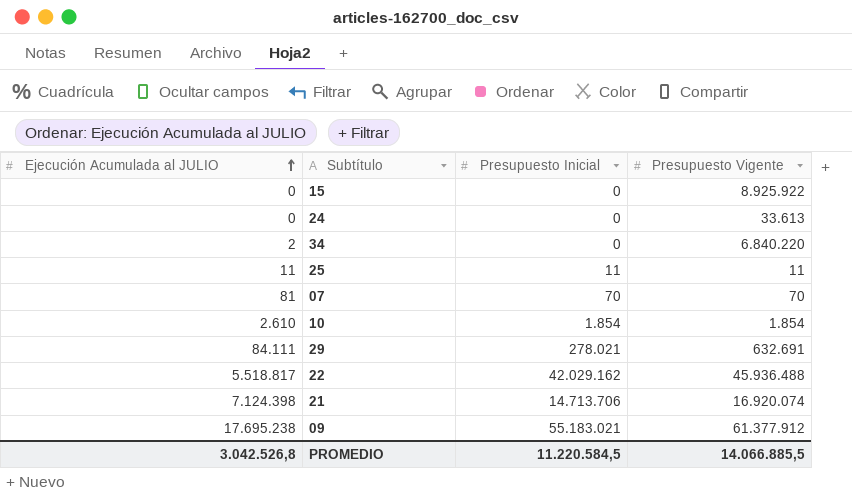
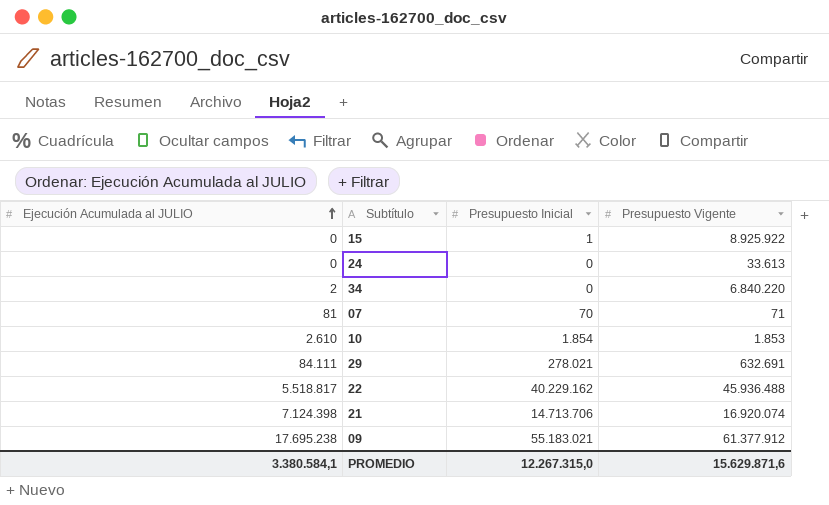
row 25: 11 | 11 | 11 -> none
15 | Presupuesto Inicial: 0 -> 1
07 | Presupuesto Vigente: 70 -> 71
10 | Presupuesto Vigente: 1.854 -> 1.853
22 | Presupuesto Inicial: 42.029.162 -> 40.229.162
PROMEDIO | Ejecución Acumulada al JULIO: 3.042.526,8 -> 3.380.584,1
PROMEDIO | Presupuesto Inicial: 11.220.584,5 -> 12.267.315,0
PROMEDIO | Presupuesto Vigente: 14.066.885,5 -> 15.629.871,6

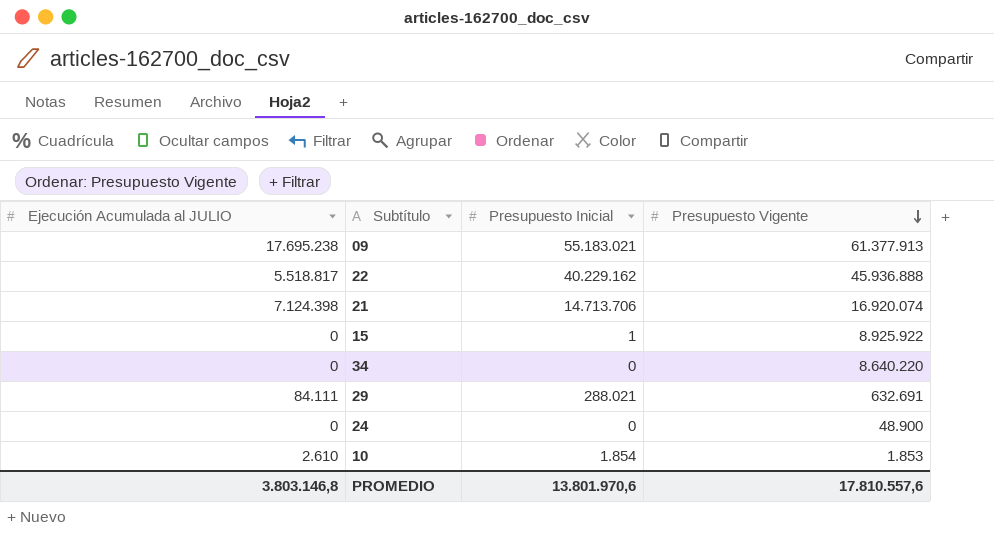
row order: Ejecución Acumulada al JULIO ascending -> Presupuesto Vigente descending
row 07: 81 | 70 | 71 -> none
09 | Presupuesto Vigente: 61.377.912 -> 61.377.913
22 | Presupuesto Vigente: 45.936.488 -> 45.936.888
34 | Ejecución Acumulada al JULIO: 2 -> 0
34 | Presupuesto Vigente: 6.840.220 -> 8.640.220
29 | Presupuesto Inicial: 278.021 -> 288.021
24 | Presupuesto Vigente: 33.613 -> 48.900
PROMEDIO | Ejecución Acumulada al JULIO: 3.380.584,1 -> 3.803.146,8
PROMEDIO | Presupuesto Inicial: 12.267.315,0 -> 13.801.970,6
PROMEDIO | Presupuesto Vigente: 15.629.871,6 -> 17.810.557,6

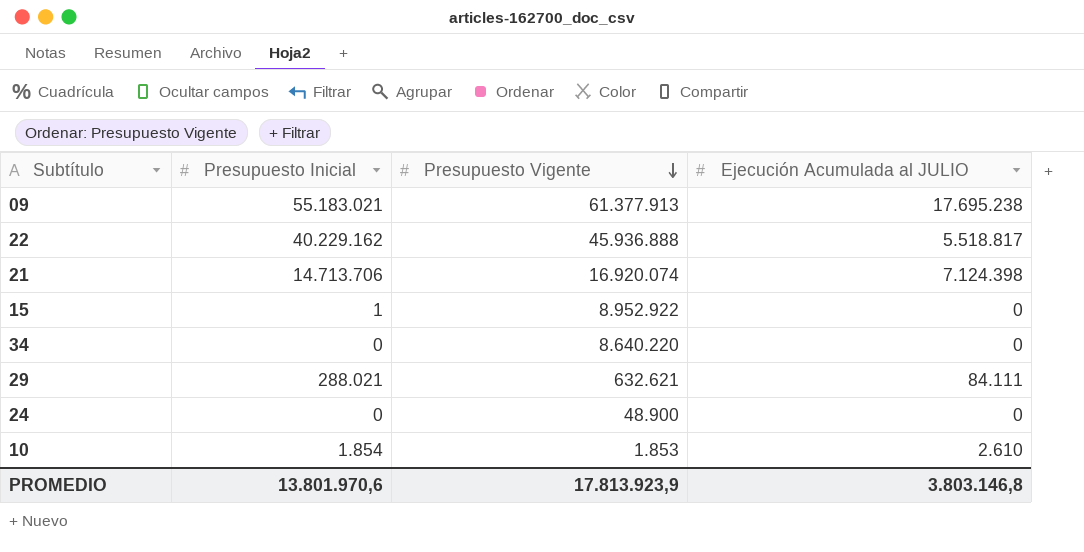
column Ejecución Acumulada al JULIO | position: 1 -> 4
15 | Presupuesto Vigente: 8.925.922 -> 8.952.922
29 | Presupuesto Vigente: 632.691 -> 632.621
PROMEDIO | Presupuesto Vigente: 17.810.557,6 -> 17.813.923,9

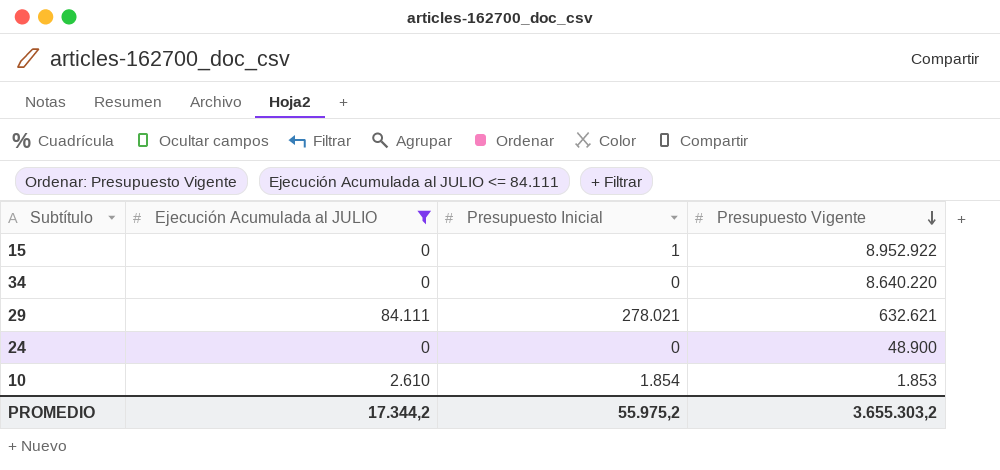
filter: none -> Ejecución Acumulada al JULIO <= 84.111
column Ejecución Acumulada al JULIO | position: 4 -> 2
29 | Presupuesto Inicial: 288.021 -> 278.021
PROMEDIO | Ejecución Acumulada al JULIO: 3.803.146,8 -> 17.344,2
PROMEDIO | Presupuesto Inicial: 13.801.970,6 -> 55.975,2
PROMEDIO | Presupuesto Vigente: 17.813.923,9 -> 3.655.303,2

